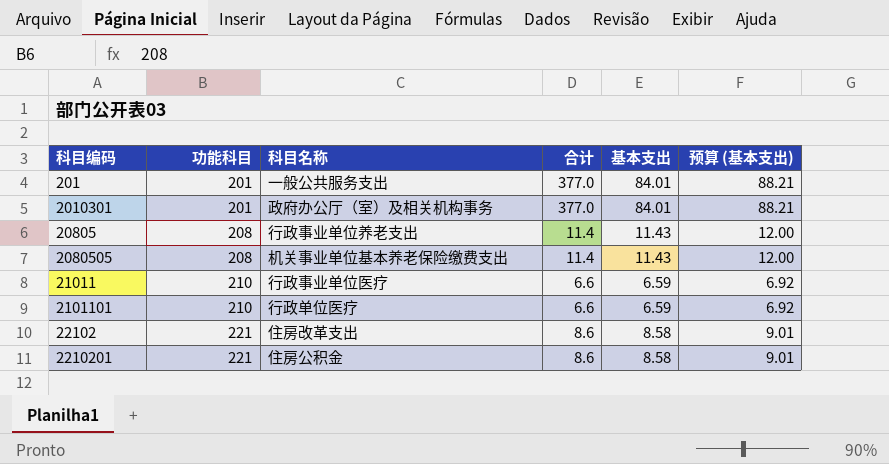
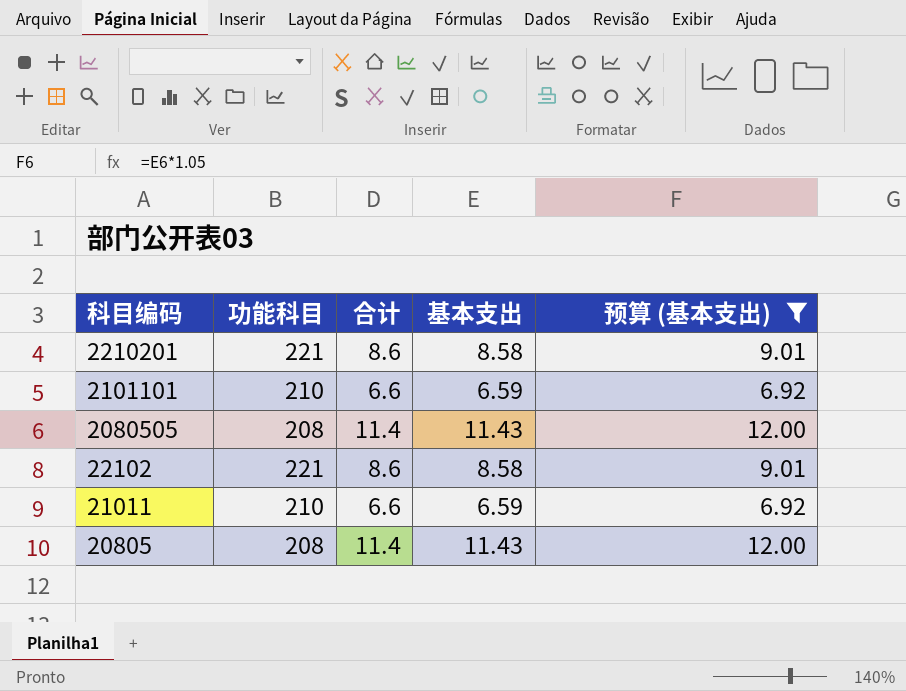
filter: none -> 预算 (基本支出) != 88.21
row order: 功能科目 ascending -> 科目编码 descending
column 科目名称 | position: 3 -> none

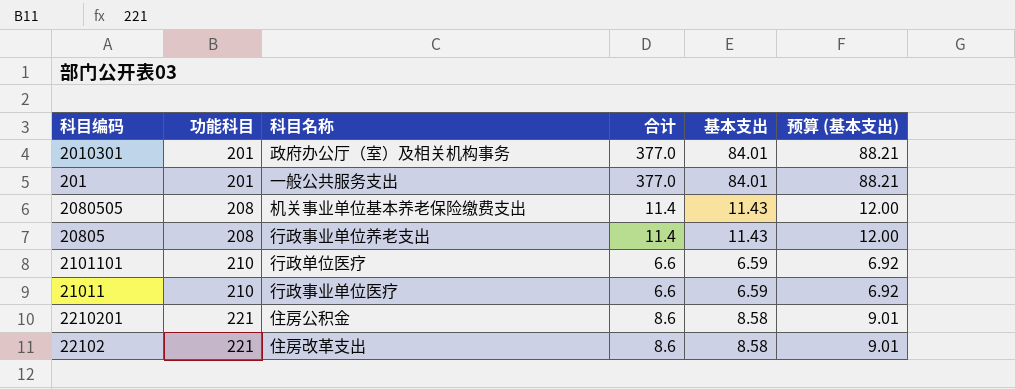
filter: 预算 (基本支出) != 88.21 -> none
row order: 科目编码 descending -> 功能科目 ascending
column 科目名称 | position: none -> 3

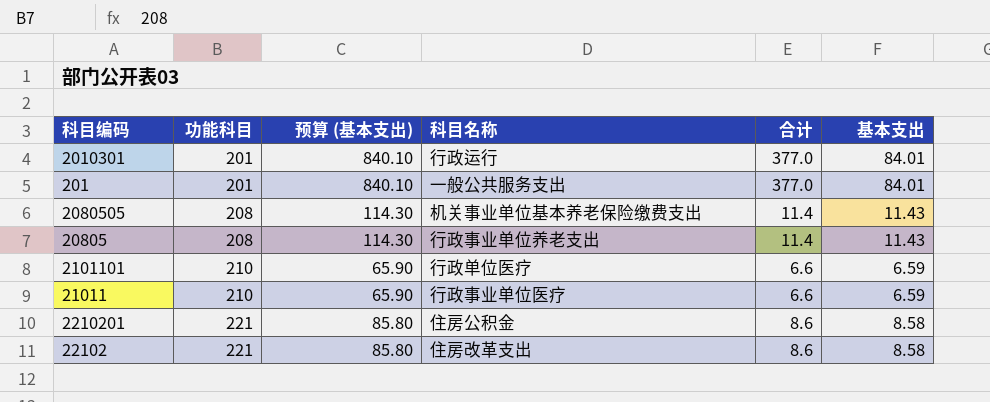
column 预算 (基本支出) | formula: [基本支出] * 1.05 -> [基本支出] * 10
column 预算 (基本支出) | position: 6 -> 3
2010301 | 科目名称: 政府办公厅（室）及相关机构事务 -> 行政运行

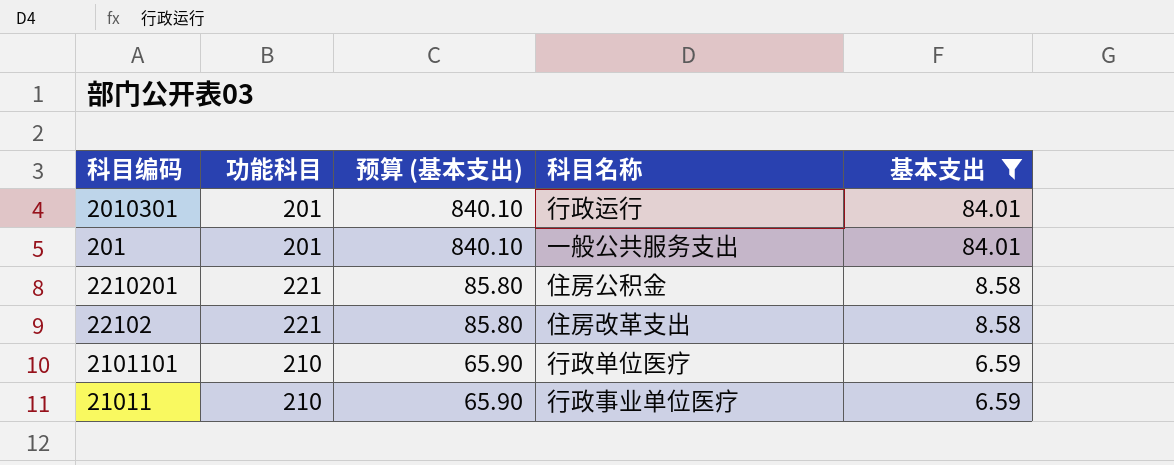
filter: none -> 基本支出 != 11.43
row order: 功能科目 ascending -> 预算 (基本支出) descending
column 合计 | position: 5 -> none

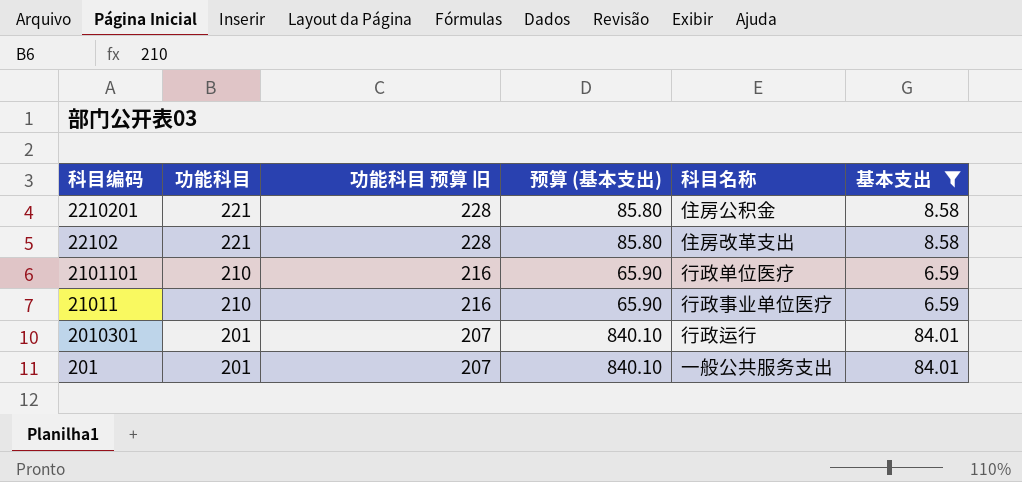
row order: 预算 (基本支出) descending -> 功能科目 descending
column 功能科目 预算 旧 | formula: none -> [功能科目] * 1.03

